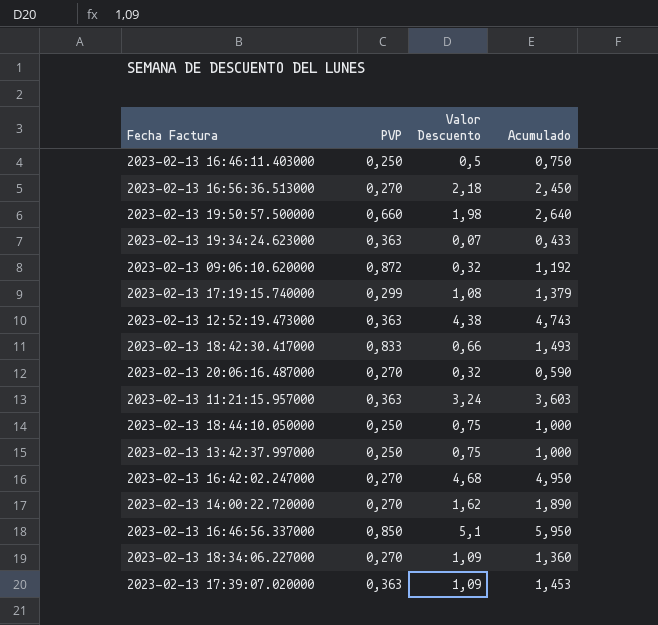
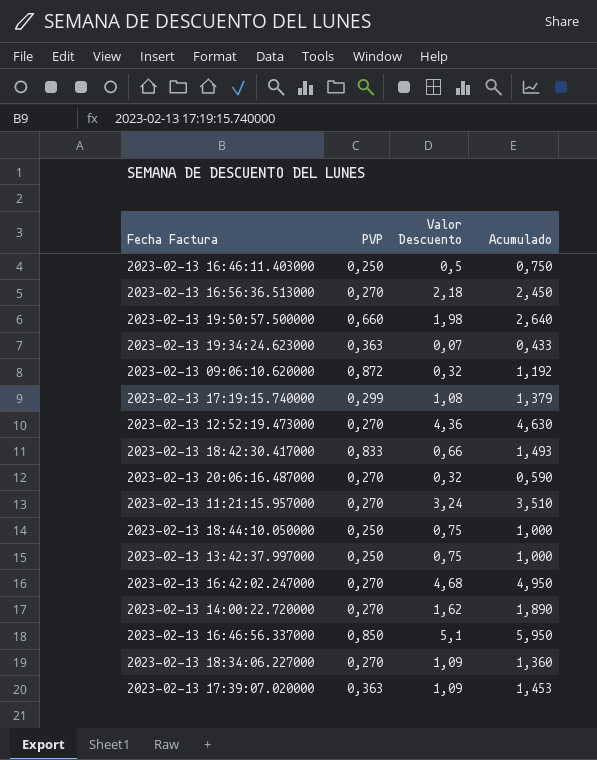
2023-02-13 12:52:19.473000 | PVP: 0,363 -> 0,270
2023-02-13 12:52:19.473000 | Valor Descuento: 4,38 -> 4,36
2023-02-13 12:52:19.473000 | Acumulado: 4,743 -> 4,630
2023-02-13 11:21:15.957000 | PVP: 0,363 -> 0,270
2023-02-13 11:21:15.957000 | Acumulado: 3,603 -> 3,510

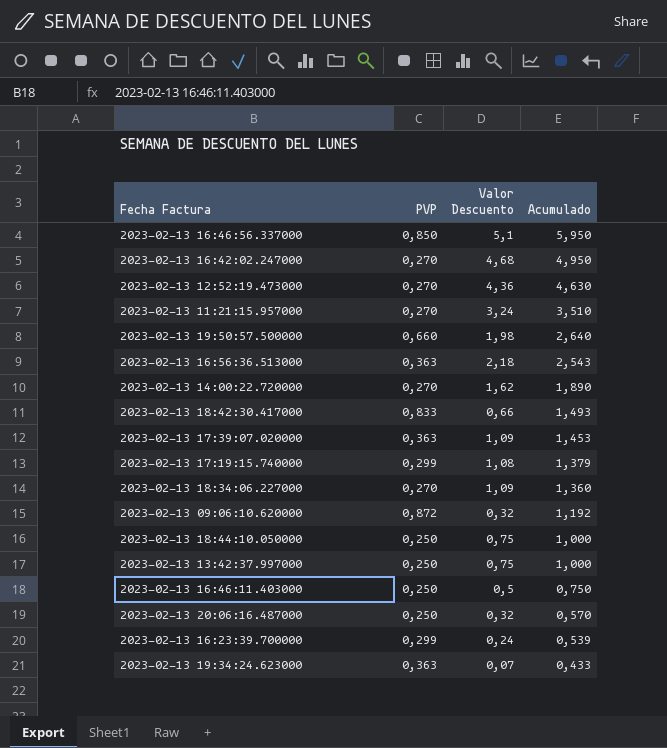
row order: none -> Acumulado descending
2023-02-13 16:56:36.513000 | PVP: 0,270 -> 0,363
2023-02-13 16:56:36.513000 | Acumulado: 2,450 -> 2,543
2023-02-13 20:06:16.487000 | PVP: 0,270 -> 0,250
2023-02-13 20:06:16.487000 | Acumulado: 0,590 -> 0,570
row 2023-02-13 16:23:39.700000: none -> 0,299 | 0,24 | 0,539

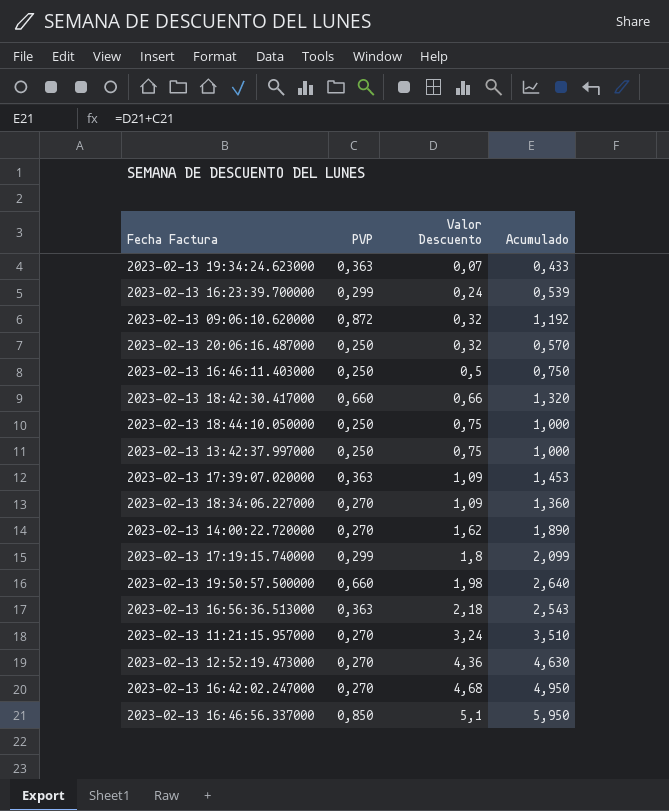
row order: Acumulado descending -> Valor Descuento ascending
2023-02-13 18:42:30.417000 | PVP: 0,833 -> 0,660
2023-02-13 18:42:30.417000 | Acumulado: 1,493 -> 1,320
2023-02-13 17:19:15.740000 | Valor Descuento: 1,08 -> 1,8
2023-02-13 17:19:15.740000 | Acumulado: 1,379 -> 2,099

